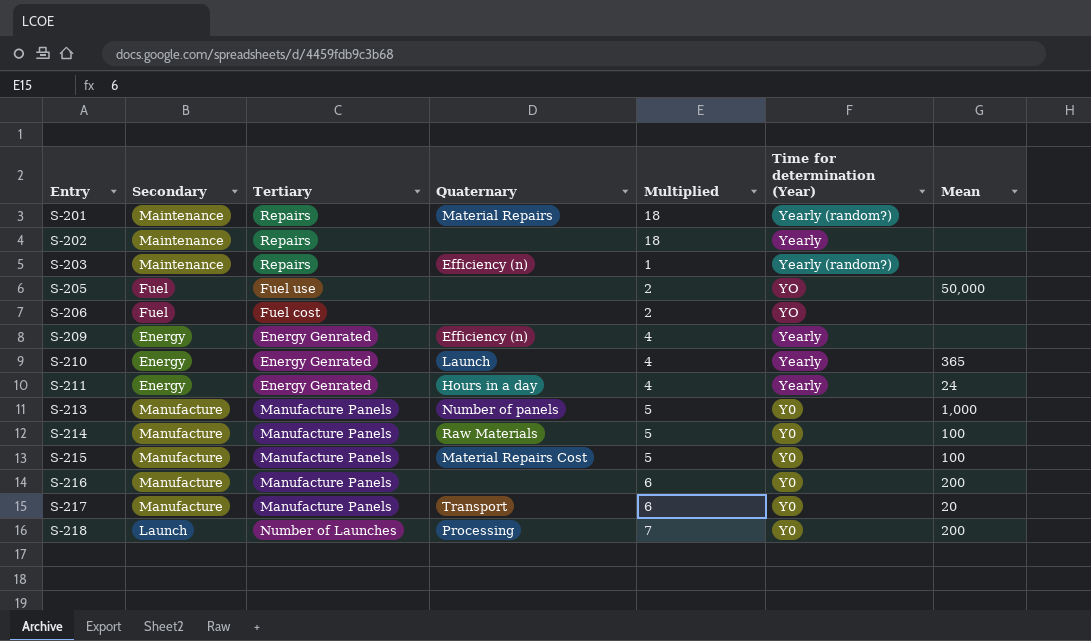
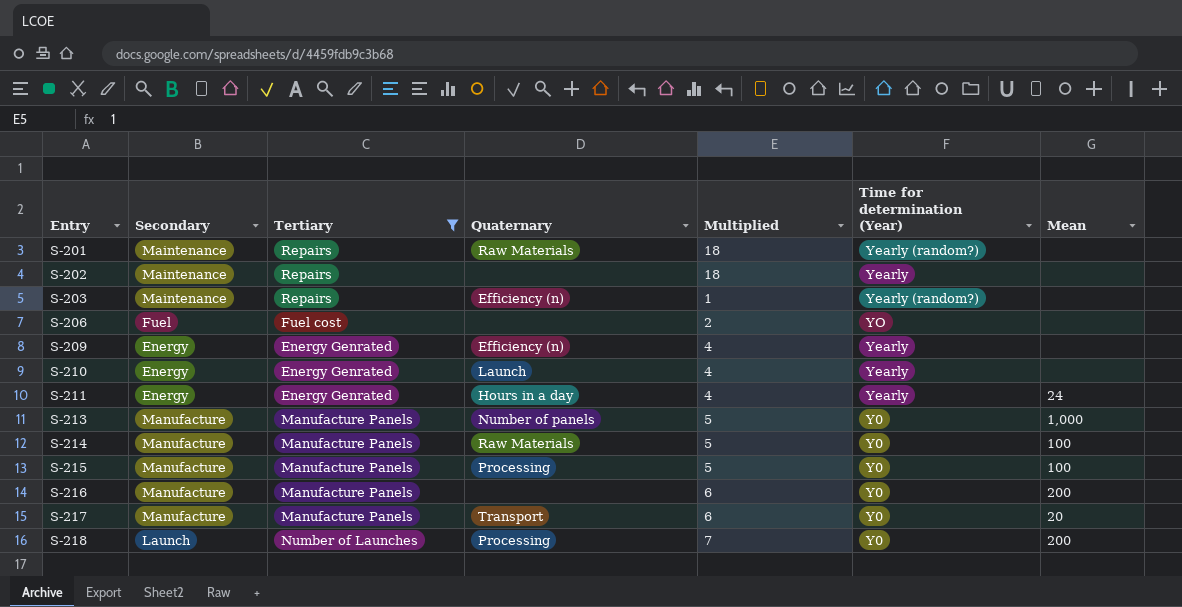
filter: none -> Tertiary != Fuel use
S-201 | Quaternary: Material Repairs -> Raw Materials
S-210 | Mean: 365 -> none
S-215 | Quaternary: Material Repairs Cost -> Processing

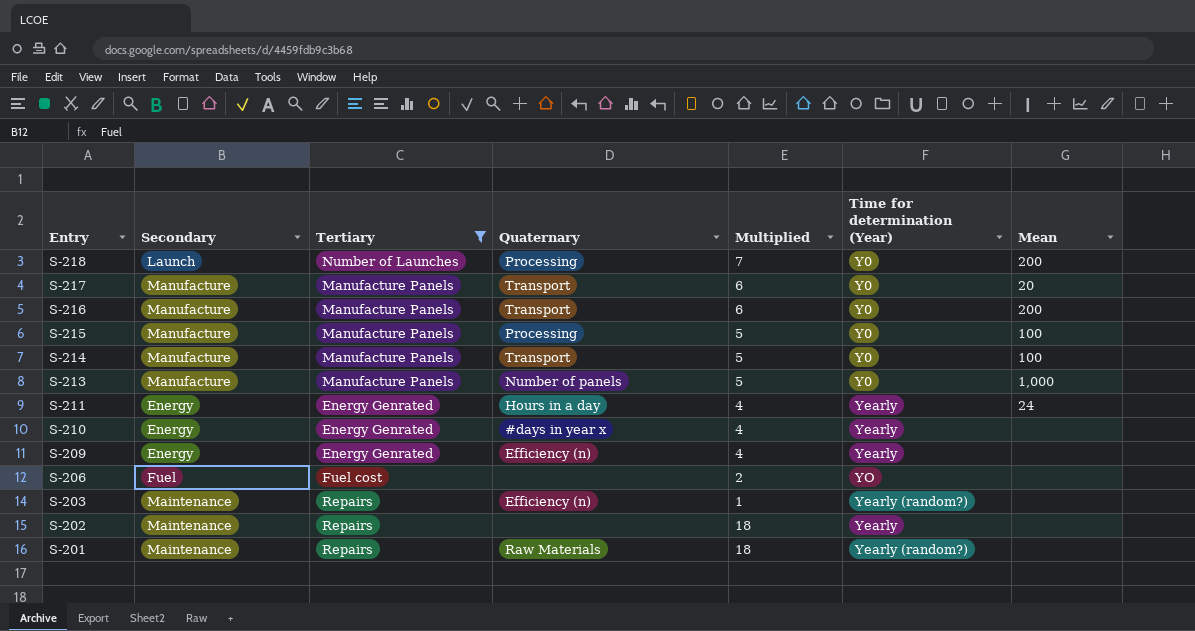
row order: Entry ascending -> Entry descending
S-216 | Quaternary: none -> Transport
S-214 | Quaternary: Raw Materials -> Transport
S-210 | Quaternary: Launch -> #days in year x

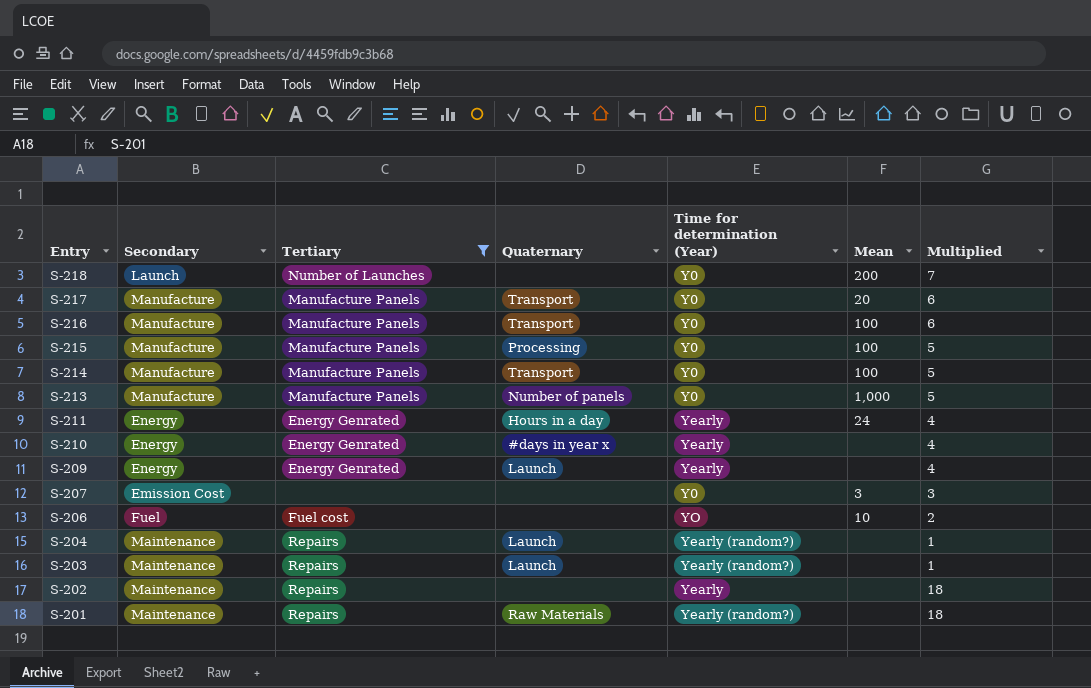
column Multiplied | position: 5 -> 7
S-218 | Quaternary: Processing -> none
S-216 | Mean: 200 -> 100
S-209 | Quaternary: Efficiency (n) -> Launch
row S-207: none -> Emission Cost | none | none | Y0 | 3 | 3
S-206 | Mean: none -> 10
row S-204: none -> Maintenance | Repairs | Launch | Yearly (random?) | none | 1
S-203 | Quaternary: Efficiency (n) -> Launch

